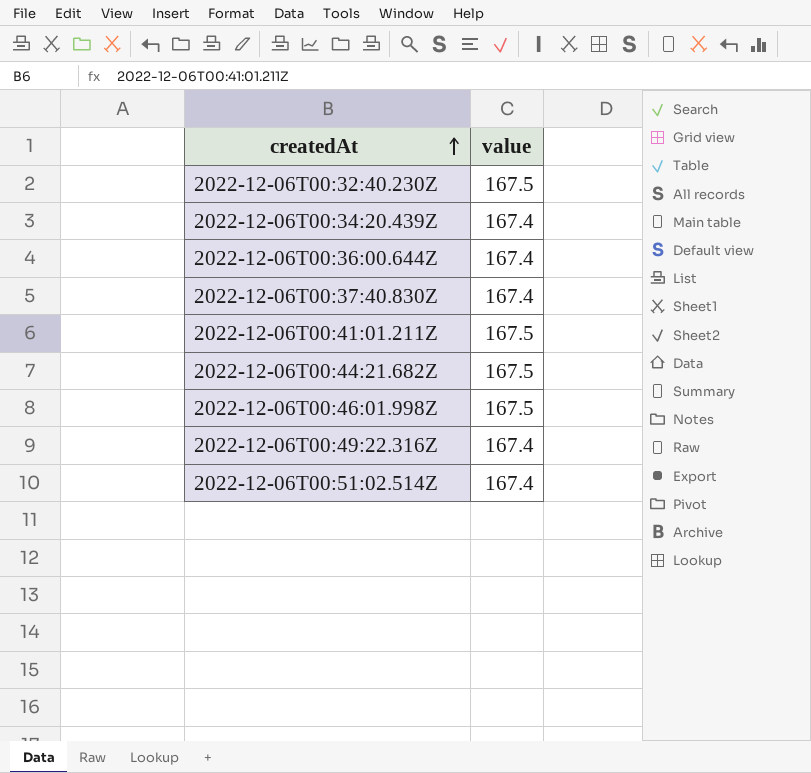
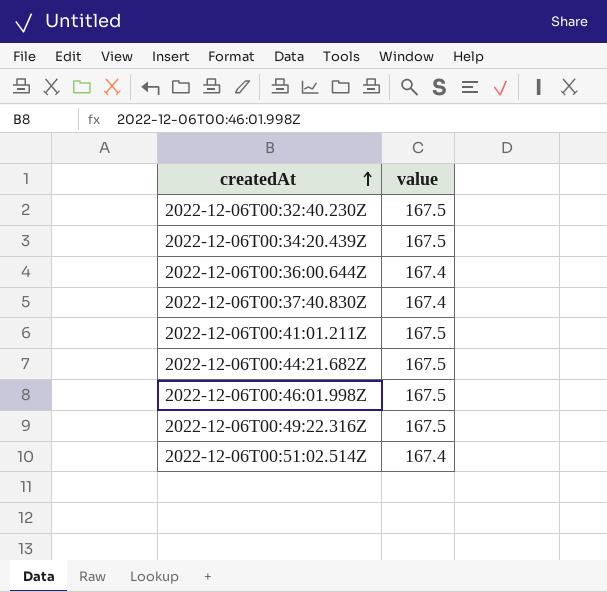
2022-12-06T00:34:20.439Z | value: 167.4 -> 167.5
2022-12-06T00:49:22.316Z | value: 167.4 -> 167.5

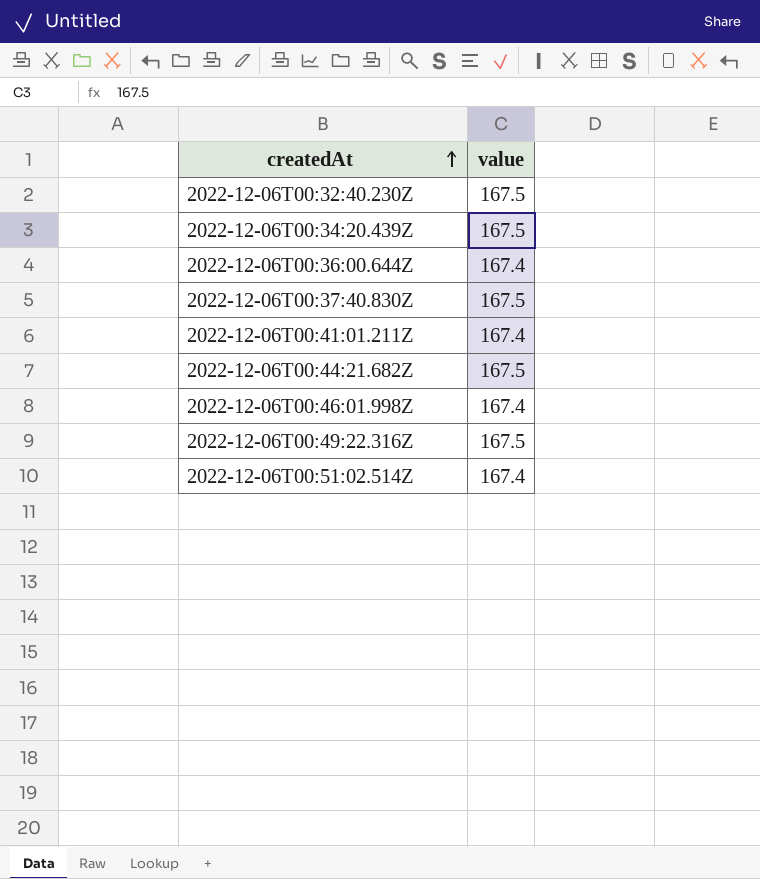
2022-12-06T00:37:40.830Z | value: 167.4 -> 167.5
2022-12-06T00:41:01.211Z | value: 167.5 -> 167.4
2022-12-06T00:46:01.998Z | value: 167.5 -> 167.4

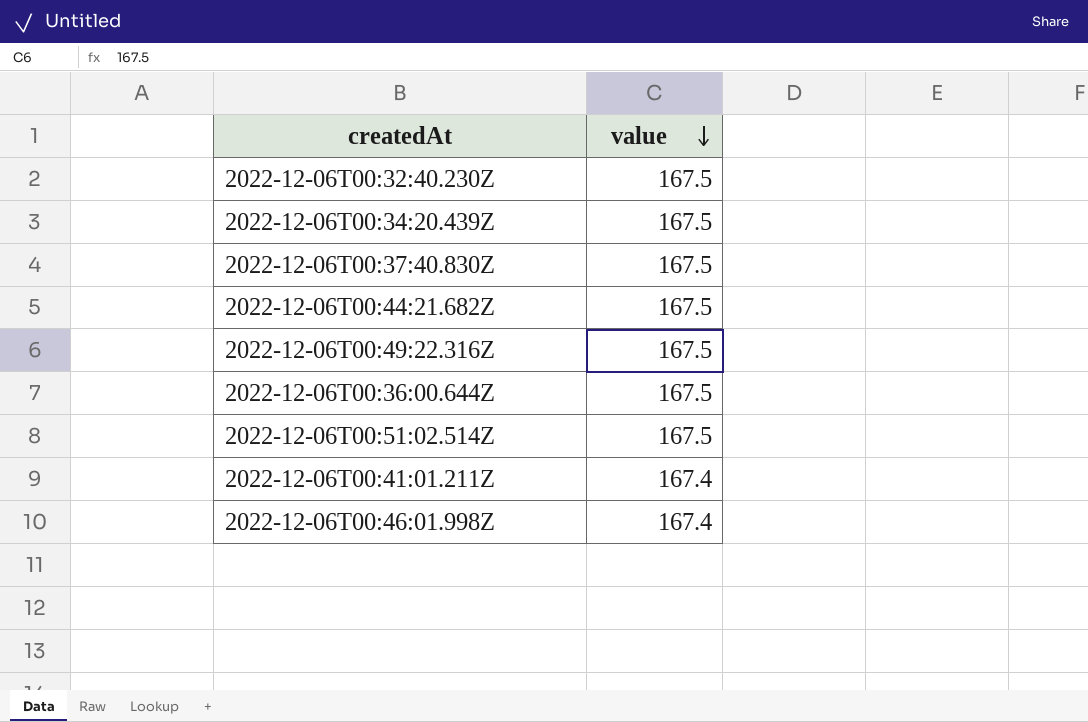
row order: createdAt ascending -> value descending
2022-12-06T00:36:00.644Z | value: 167.4 -> 167.5
2022-12-06T00:51:02.514Z | value: 167.4 -> 167.5

